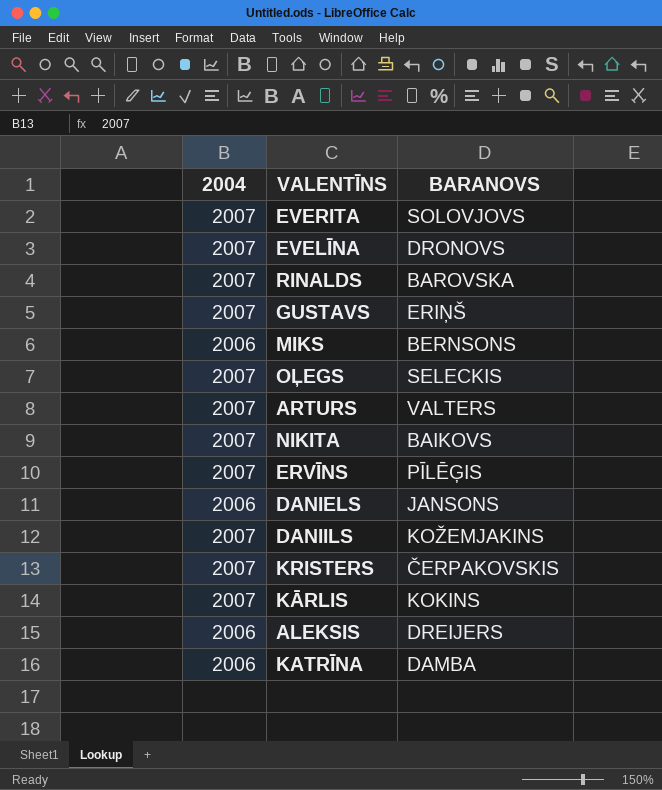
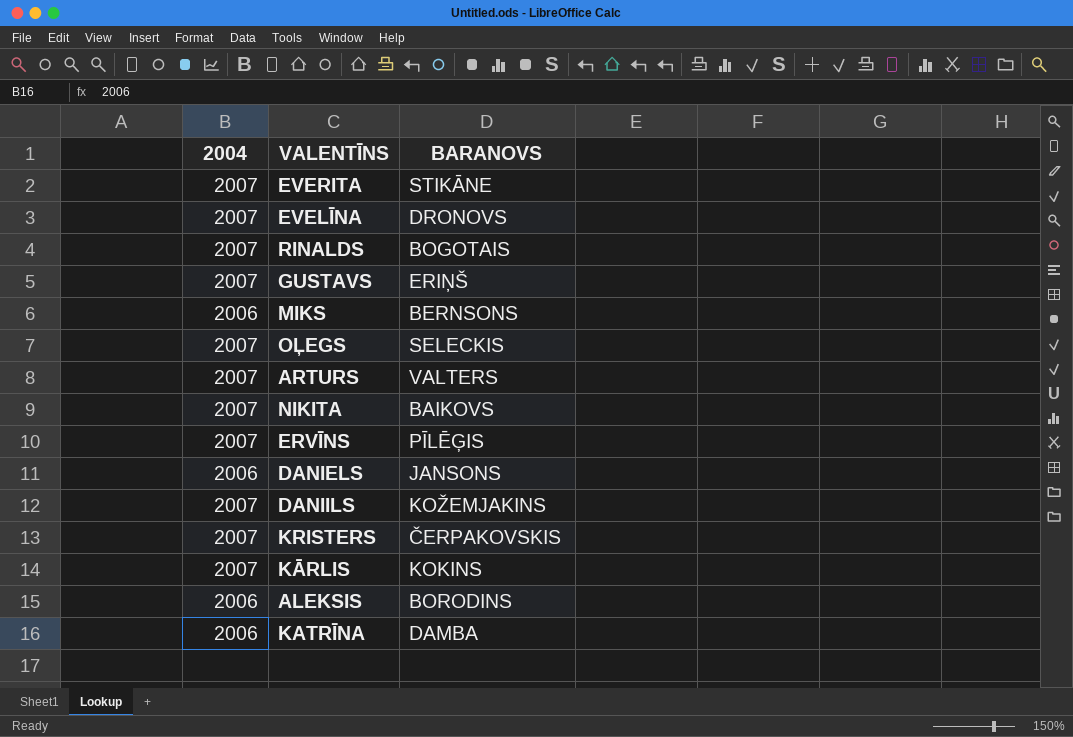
EVERITA | BARANOVS: SOLOVJOVS -> STIKĀNE
RINALDS | BARANOVS: BAROVSKA -> BOGOTAIS
ALEKSIS | BARANOVS: DREIJERS -> BORODINS

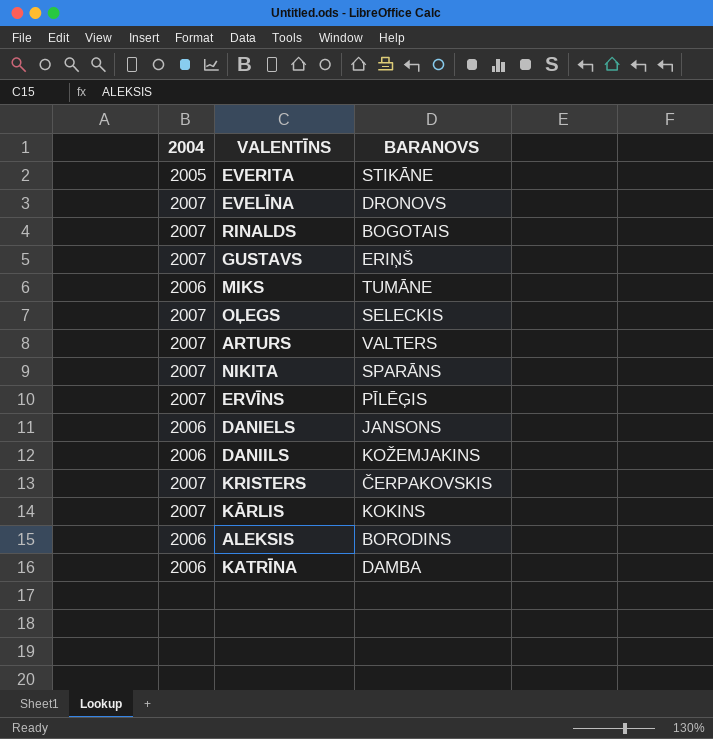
EVERITA | 2004: 2007 -> 2005
MIKS | BARANOVS: BERNSONS -> TUMĀNE
NIKITA | BARANOVS: BAIKOVS -> SPARĀNS
DANIILS | 2004: 2007 -> 2006

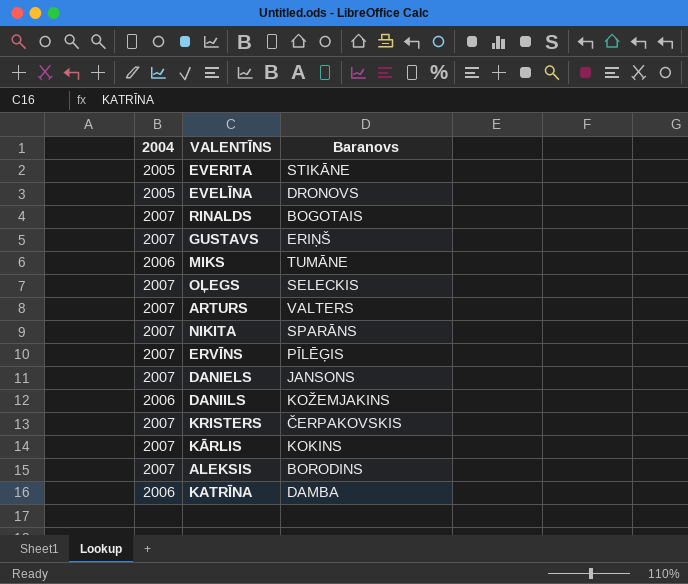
column name: BARANOVS -> Baranovs
EVELĪNA | 2004: 2007 -> 2005
DANIELS | 2004: 2006 -> 2007
ALEKSIS | 2004: 2006 -> 2007

